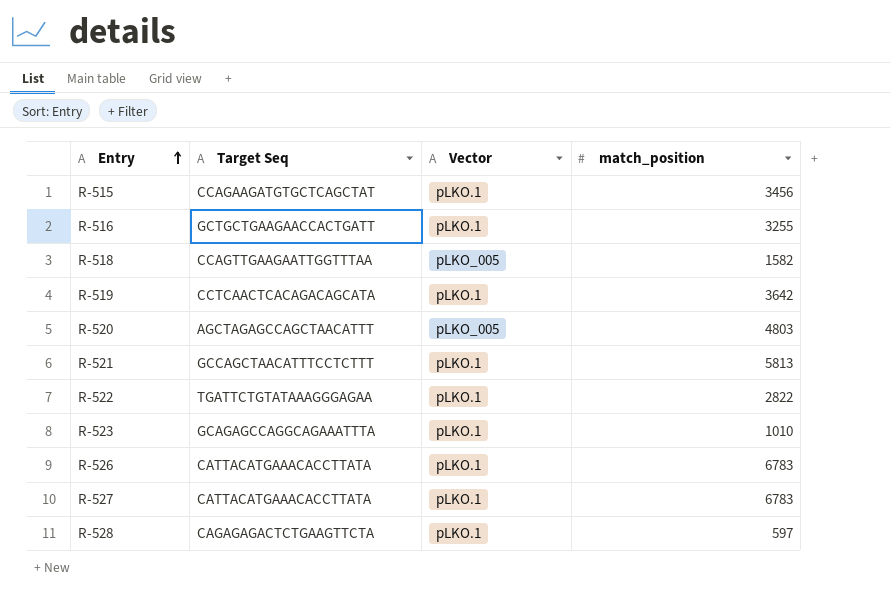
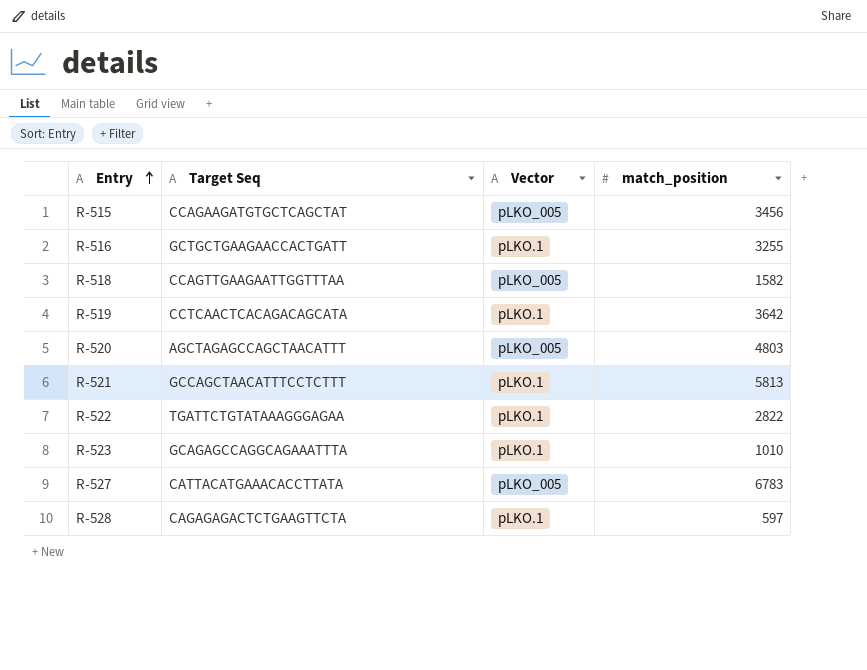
row R-526: CATTACATGAAACACCTTATA | pLKO.1 | 6783 -> none
R-515 | Vector: pLKO.1 -> pLKO_005
R-527 | Vector: pLKO.1 -> pLKO_005

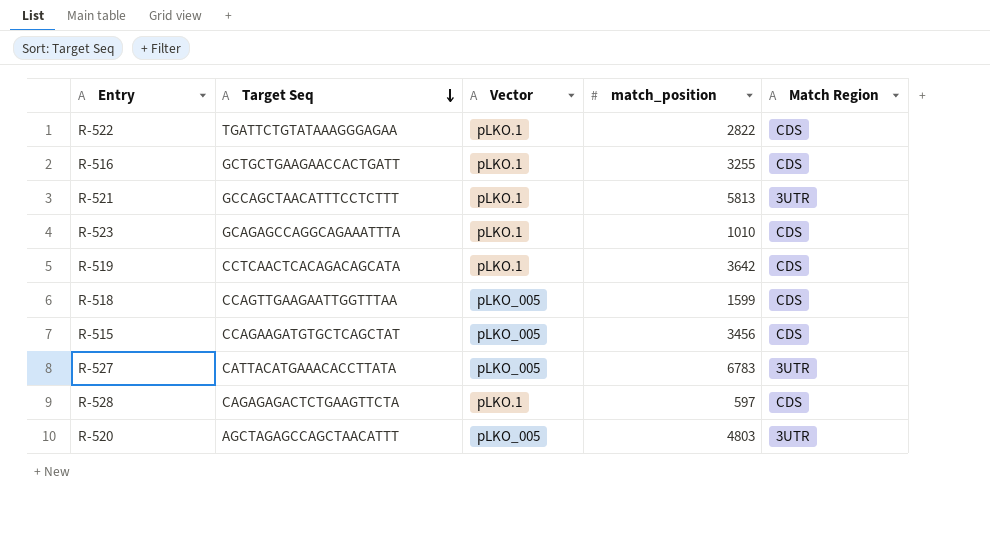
row order: Entry ascending -> Target Seq descending
column Match Region | position: none -> 5
R-518 | match_position: 1582 -> 1599

